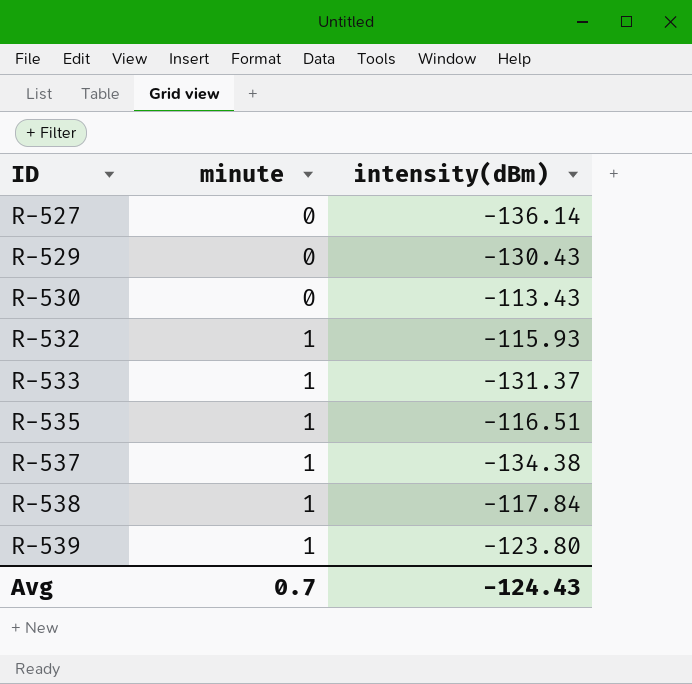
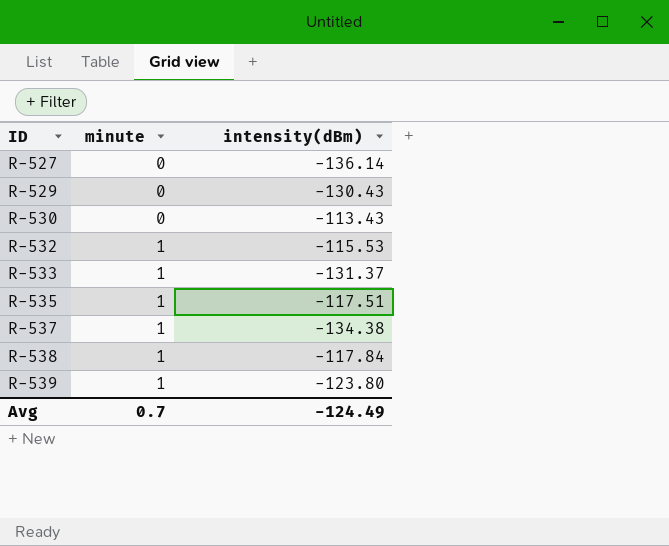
R-532 | intensity(dBm): -115.93 -> -115.53
R-535 | intensity(dBm): -116.51 -> -117.51
Avg | intensity(dBm): -124.43 -> -124.49

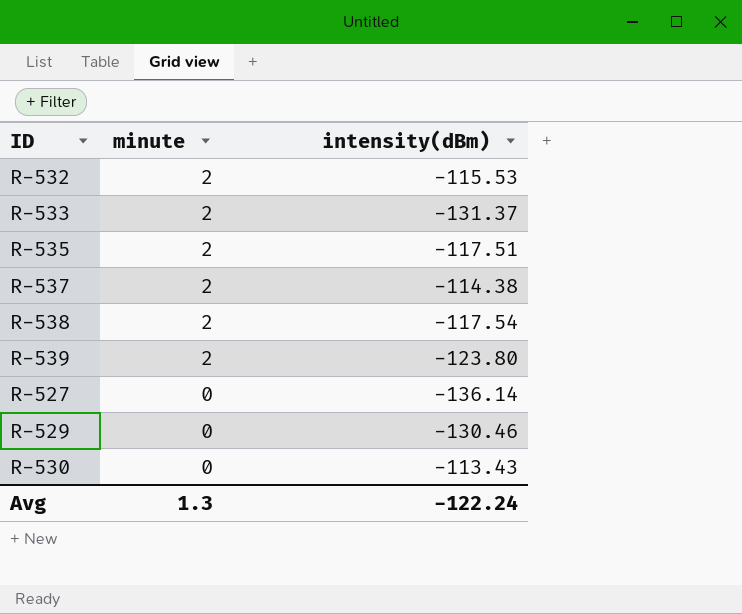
row order: ID ascending -> minute descending
R-532 | minute: 1 -> 2
R-533 | minute: 1 -> 2
R-535 | minute: 1 -> 2
R-537 | minute: 1 -> 2
R-537 | intensity(dBm): -134.38 -> -114.38
R-538 | minute: 1 -> 2
R-538 | intensity(dBm): -117.84 -> -117.54
R-539 | minute: 1 -> 2
R-529 | intensity(dBm): -130.43 -> -130.46
Avg | minute: 0.7 -> 1.3
Avg | intensity(dBm): -124.49 -> -122.24

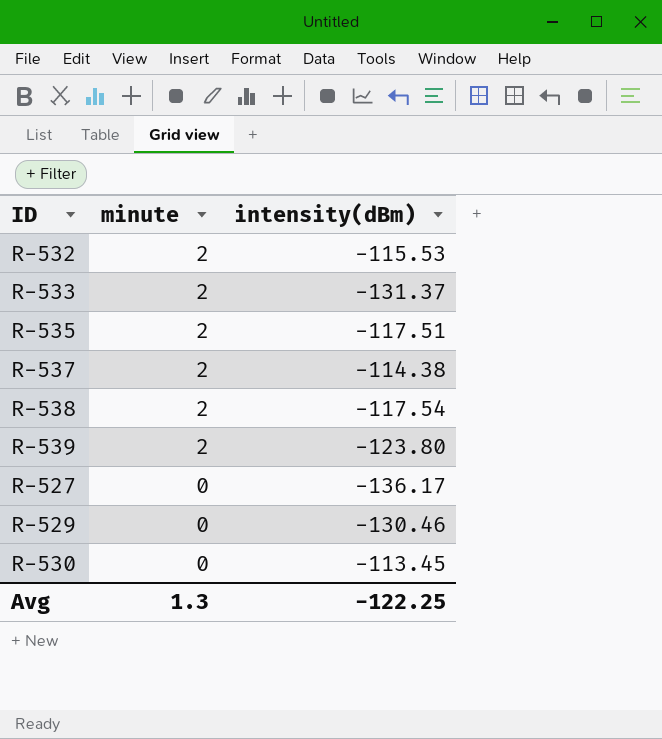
R-527 | intensity(dBm): -136.14 -> -136.17
R-530 | intensity(dBm): -113.43 -> -113.45
Avg | intensity(dBm): -122.24 -> -122.25

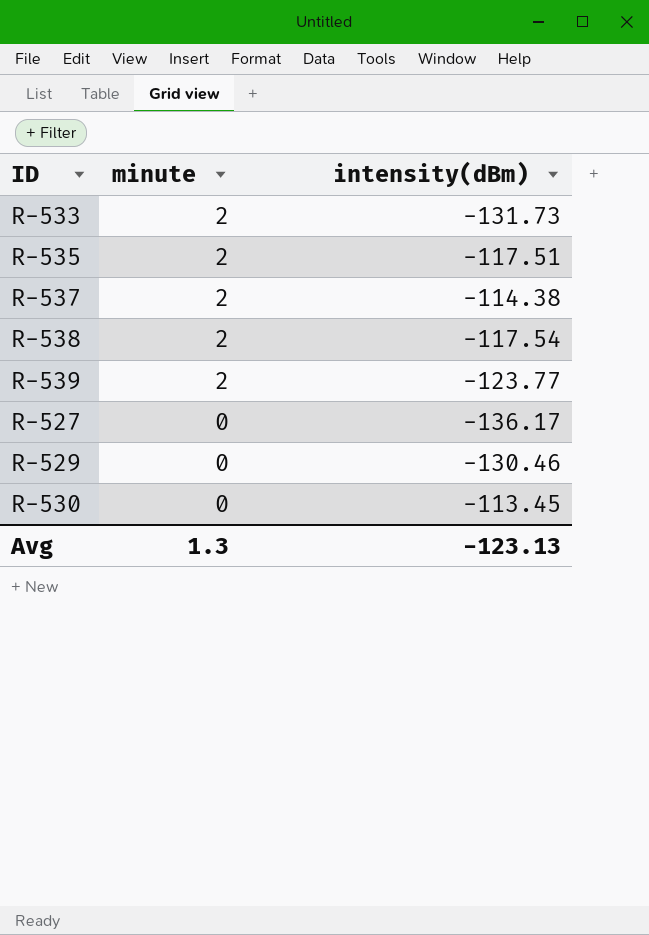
row R-532: 2 | -115.53 -> none
R-533 | intensity(dBm): -131.37 -> -131.73
R-539 | intensity(dBm): -123.80 -> -123.77
Avg | intensity(dBm): -122.25 -> -123.13

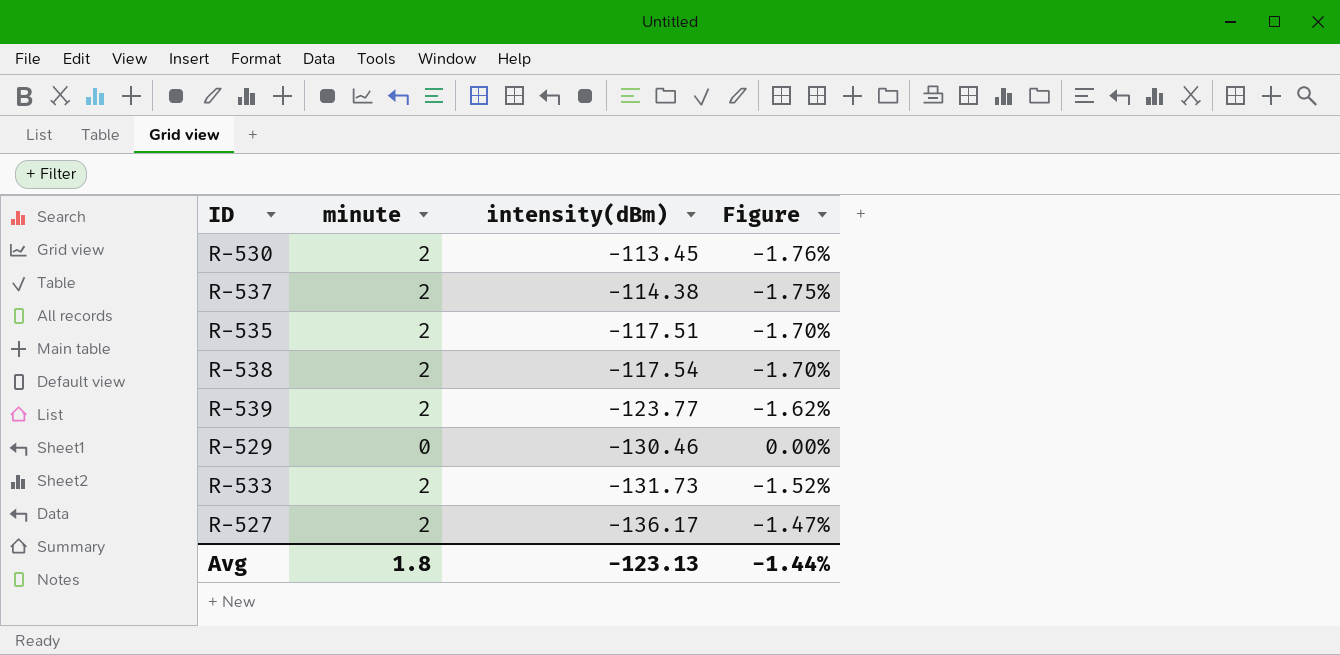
row order: minute descending -> intensity(dBm) descending
column Figure | formula: none -> [minute] / [intensity(dBm)]
R-530 | minute: 0 -> 2
R-527 | minute: 0 -> 2
Avg | minute: 1.3 -> 1.8

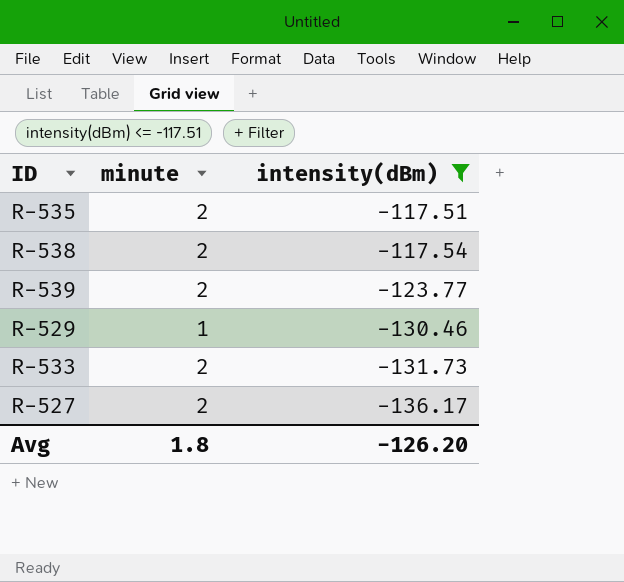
filter: none -> intensity(dBm) <= -117.51
column Figure | formula: [minute] / [intensity(dBm)] -> none
R-529 | minute: 0 -> 1
Avg | intensity(dBm): -123.13 -> -126.20

